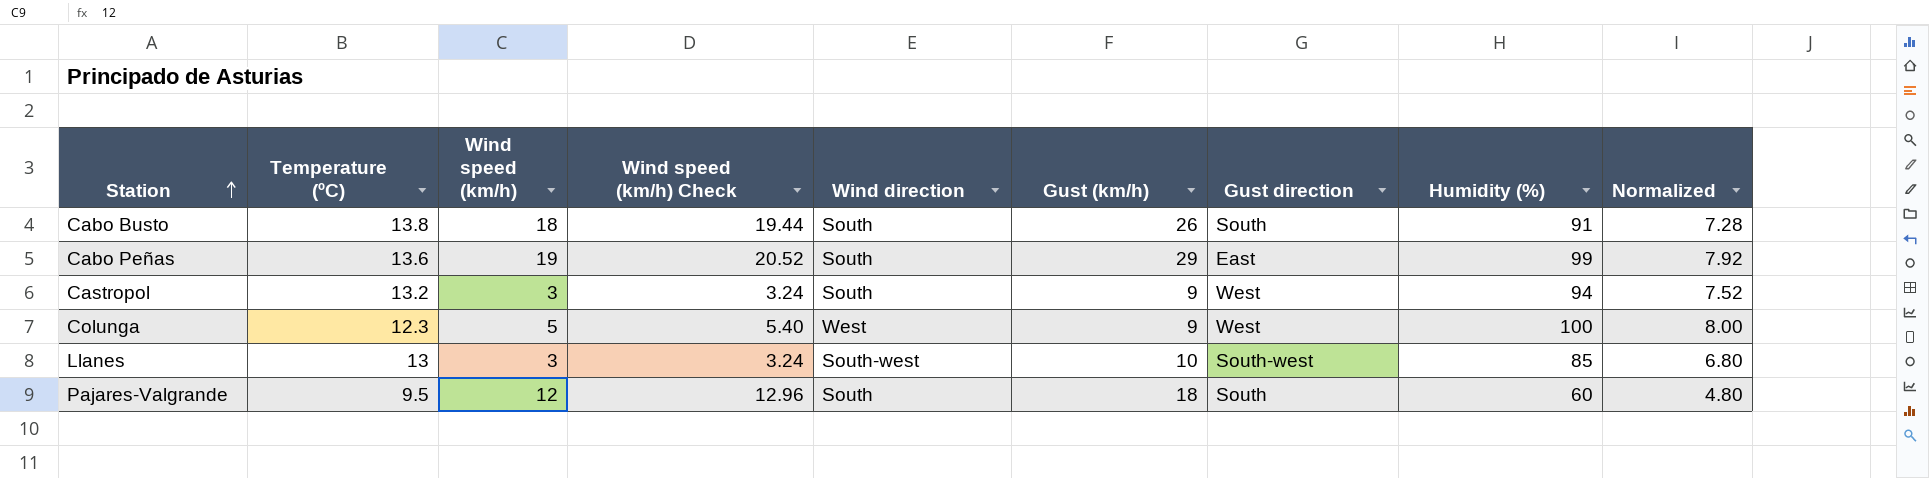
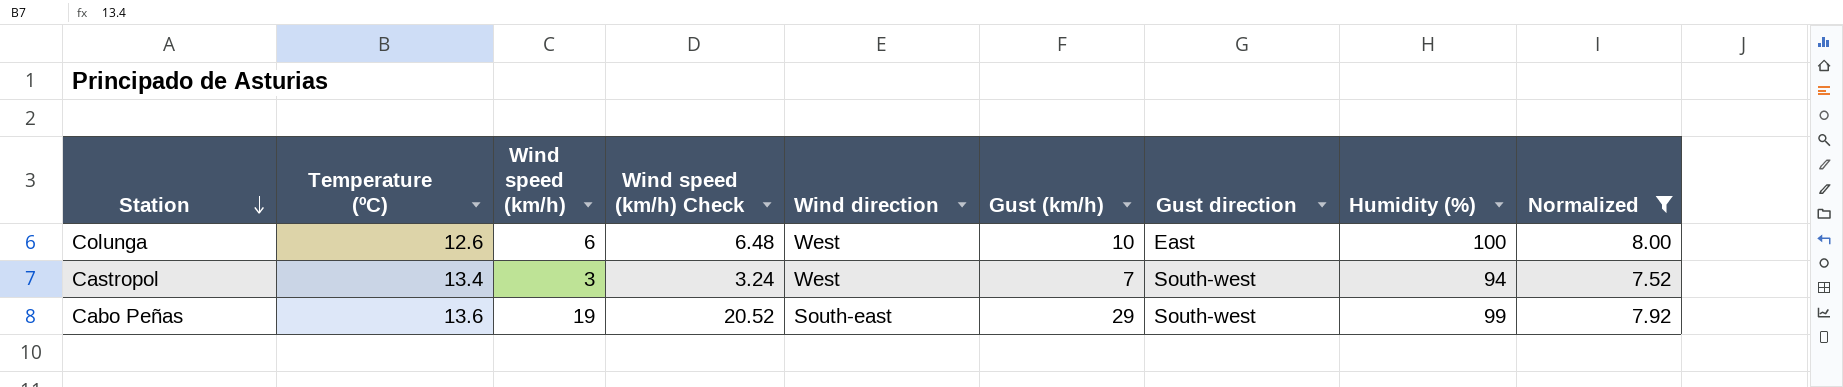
filter: none -> Normalized >= 7.52
row order: Station ascending -> Station descending
Colunga | Temperature (ºC): 12.3 -> 12.6
Colunga | Wind speed (km/h): 5 -> 6
Colunga | Wind speed (km/h) Check: 5.40 -> 6.48
Colunga | Gust (km/h): 9 -> 10
Colunga | Gust direction: West -> East
Castropol | Temperature (ºC): 13.2 -> 13.4
Castropol | Wind direction: South -> West
Castropol | Gust (km/h): 9 -> 7
Castropol | Gust direction: West -> South-west
Cabo Peñas | Wind direction: South -> South-east
Cabo Peñas | Gust direction: East -> South-west

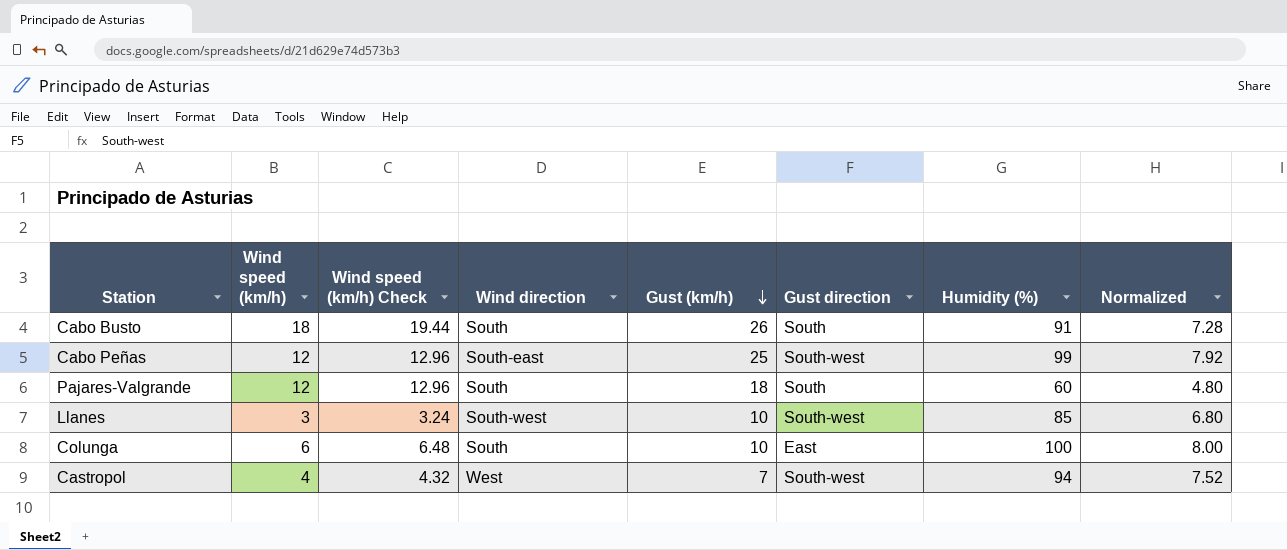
filter: Normalized >= 7.52 -> none
row order: Station descending -> Gust (km/h) descending
column Temperature (ºC) | position: 2 -> none
Cabo Peñas | Wind speed (km/h): 19 -> 12
Cabo Peñas | Wind speed (km/h) Check: 20.52 -> 12.96
Cabo Peñas | Gust (km/h): 29 -> 25
Colunga | Wind direction: West -> South
Castropol | Wind speed (km/h): 3 -> 4
Castropol | Wind speed (km/h) Check: 3.24 -> 4.32

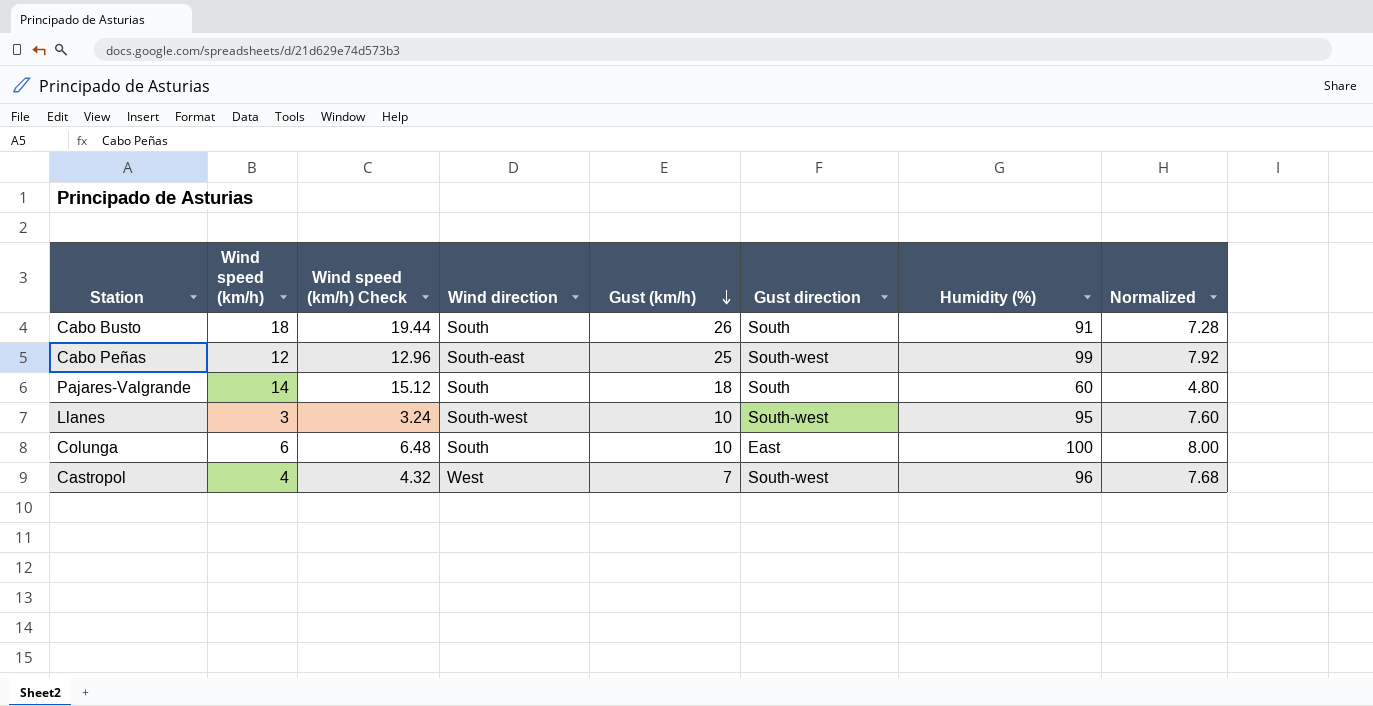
Pajares-Valgrande | Wind speed (km/h): 12 -> 14
Pajares-Valgrande | Wind speed (km/h) Check: 12.96 -> 15.12
Llanes | Humidity (%): 85 -> 95
Llanes | Normalized: 6.80 -> 7.60
Castropol | Humidity (%): 94 -> 96
Castropol | Normalized: 7.52 -> 7.68

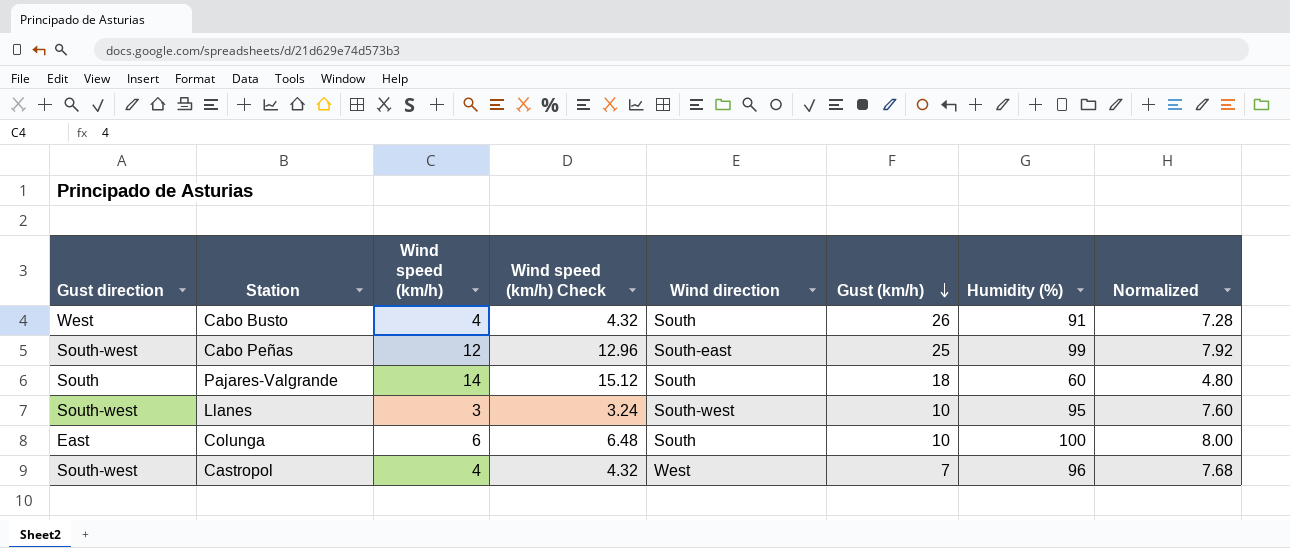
column Gust direction | position: 6 -> 1
Cabo Busto | Gust direction: South -> West
Cabo Busto | Wind speed (km/h): 18 -> 4
Cabo Busto | Wind speed (km/h) Check: 19.44 -> 4.32

